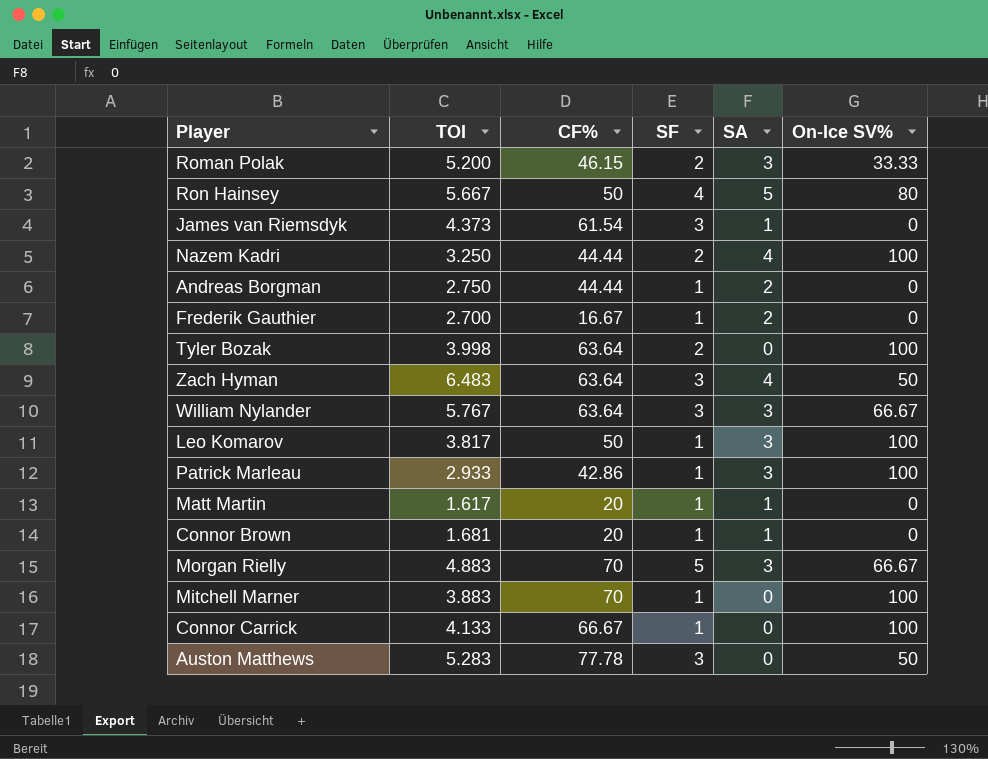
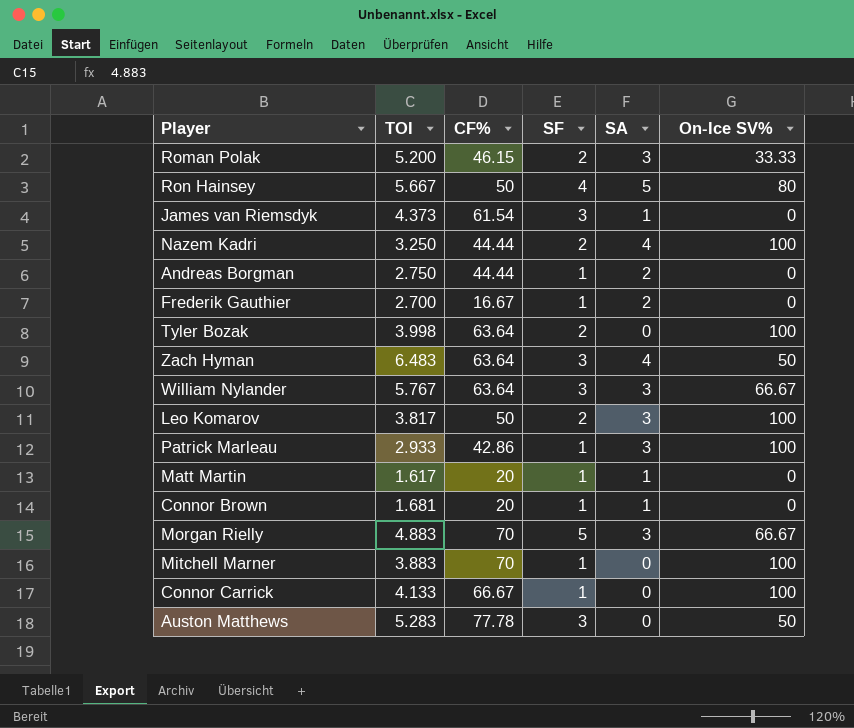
Leo Komarov | SF: 1 -> 2

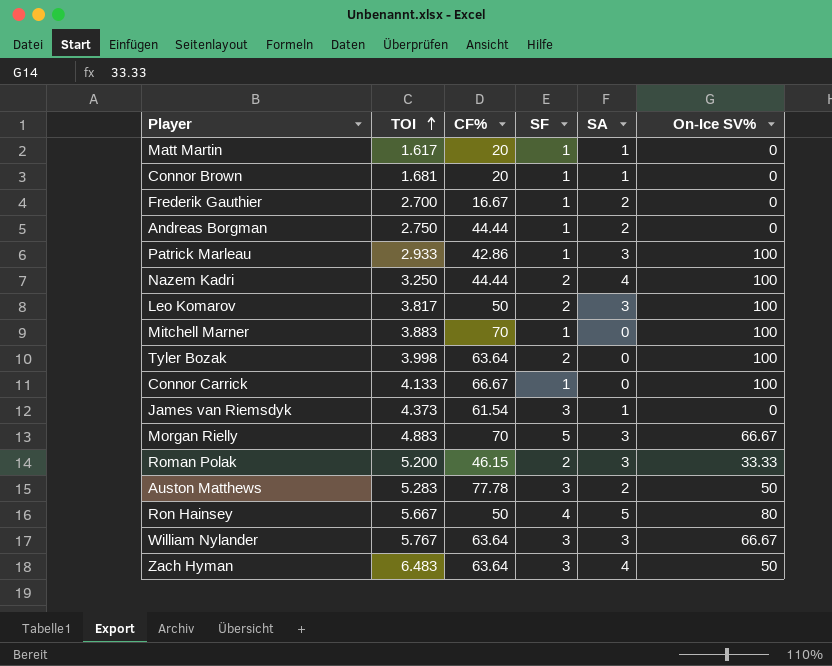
row order: none -> TOI ascending
Auston Matthews | SA: 0 -> 2

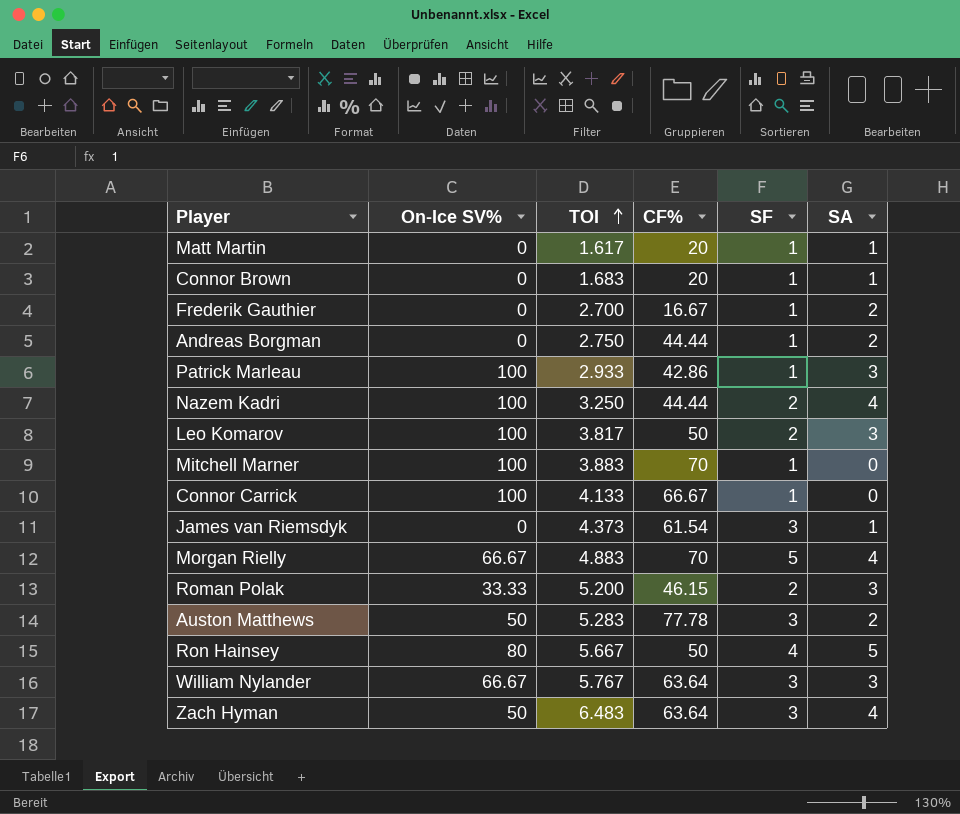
column On-Ice SV% | position: 6 -> 2
row Tyler Bozak: 3.998 | 63.64 | 2 | 0 | 100 -> none
Connor Brown | TOI: 1.681 -> 1.683
Morgan Rielly | SA: 3 -> 4

